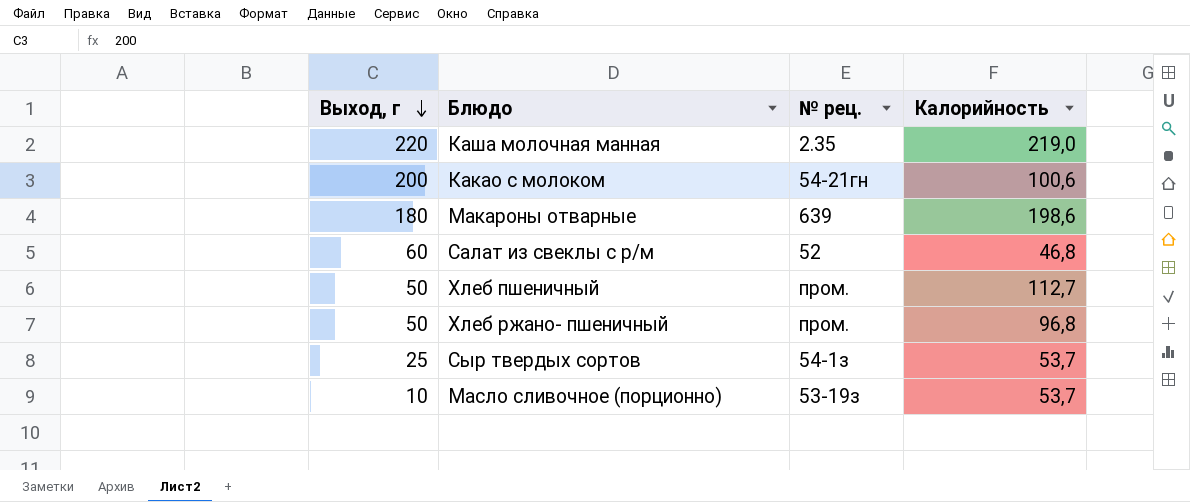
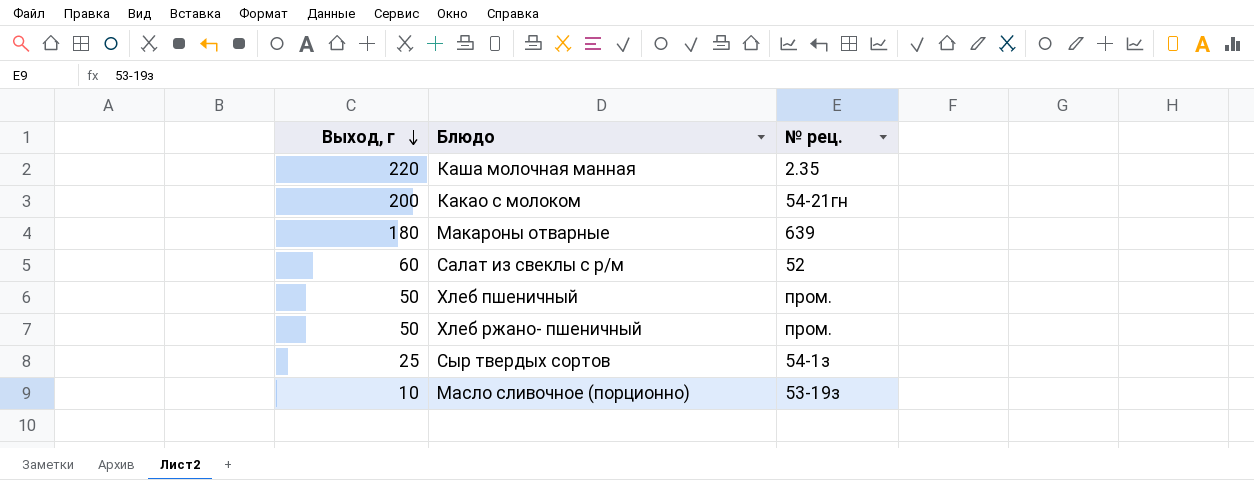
column Калорийность | position: 4 -> none

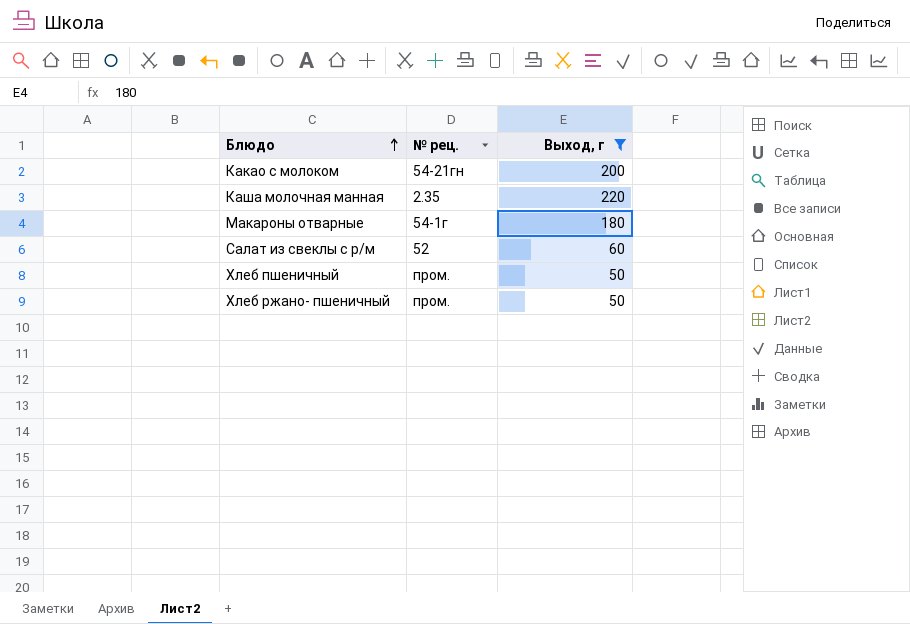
filter: none -> Выход, г >= 50
row order: Выход, г descending -> Блюдо ascending
column Выход, г | position: 1 -> 3
Макароны отварные | № рец.: 639 -> 54-1г

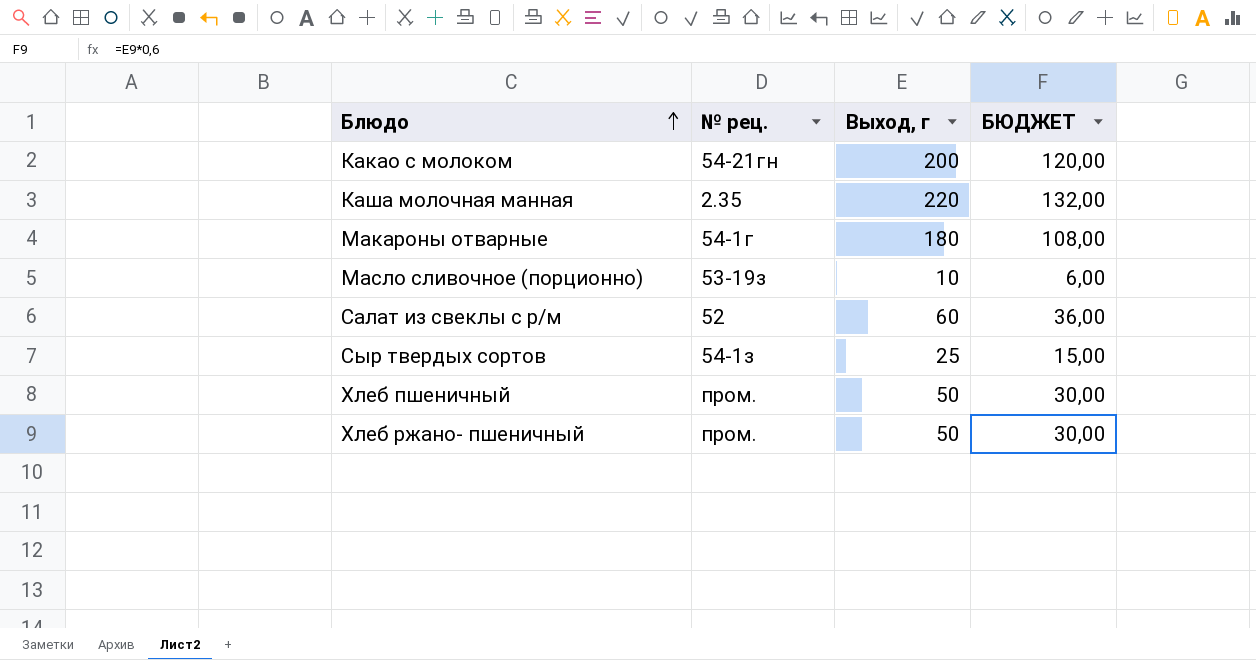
filter: Выход, г >= 50 -> none
column БЮДЖЕТ | formula: none -> [Выход, г] * 0,6

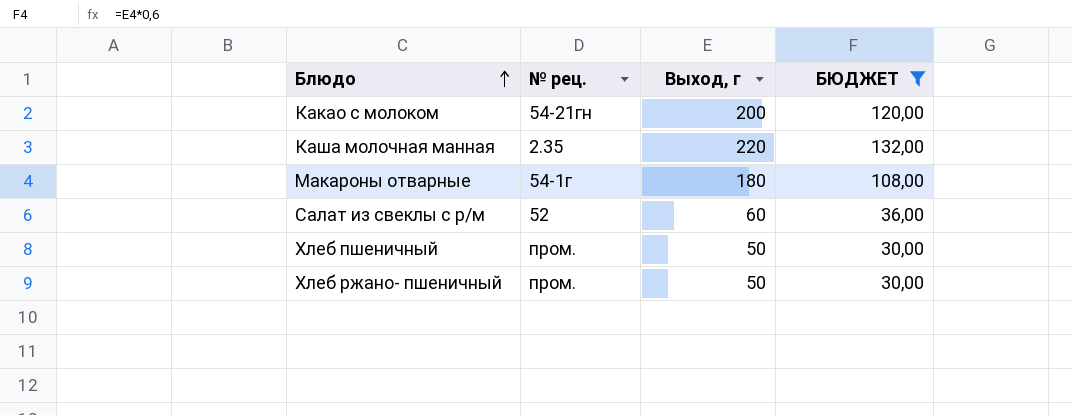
filter: none -> БЮДЖЕТ >= 30,00

